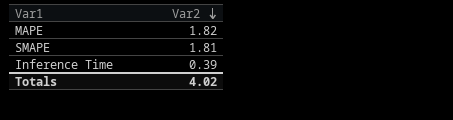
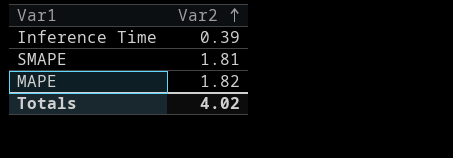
row order: Var2 descending -> Var2 ascending

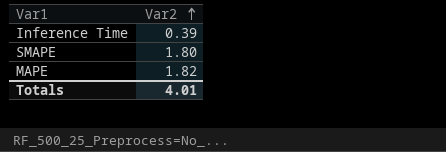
SMAPE | Var2: 1.81 -> 1.80
Totals | Var2: 4.02 -> 4.01

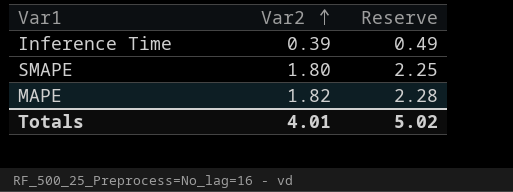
column Reserve | formula: none -> [Var2] * 1.25

